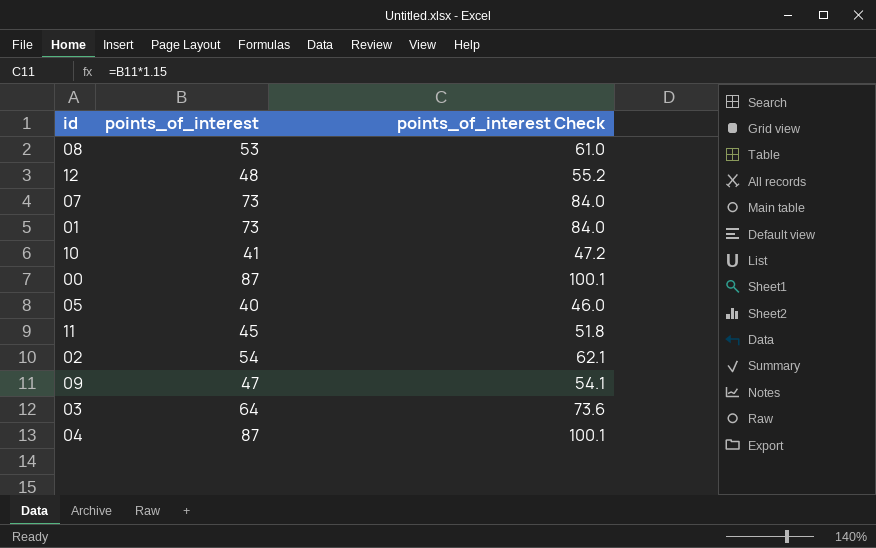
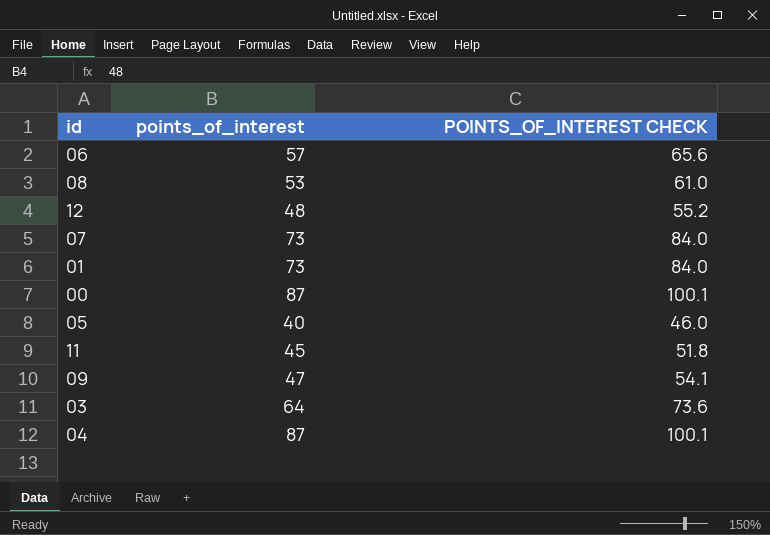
column name: points_of_interest Check -> POINTS_OF_INTEREST CHECK
row 10: 41 | 47.2 -> none
row 02: 54 | 62.1 -> none
row 06: none -> 57 | 65.6

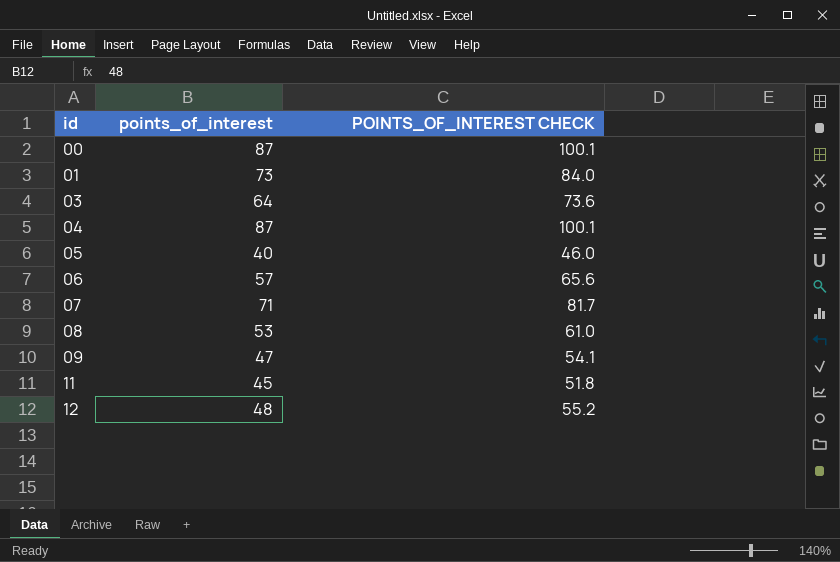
row order: none -> id ascending
07 | points_of_interest: 73 -> 71
07 | POINTS_OF_INTEREST CHECK: 84.0 -> 81.7

